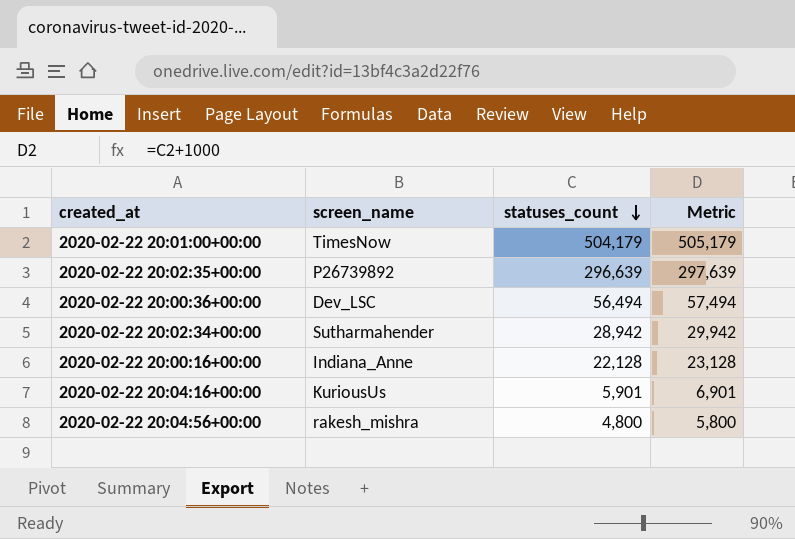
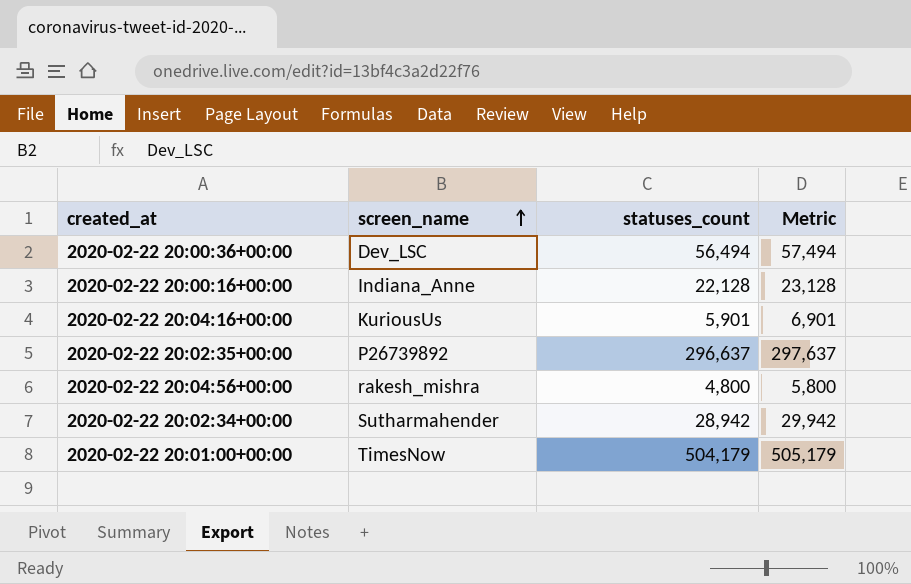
row order: statuses_count descending -> screen_name ascending
2020-02-22 20:02:35+00:00 | statuses_count: 296,639 -> 296,637
2020-02-22 20:02:35+00:00 | Metric: 297,639 -> 297,637

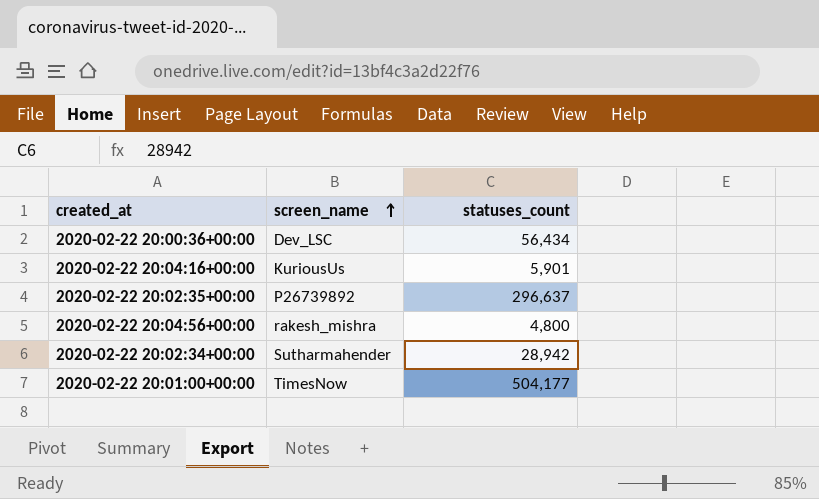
column Metric | formula: [statuses_count] + 1000 -> none
row 2020-02-22 20:00:16+00:00: Indiana_Anne | 22,128 | 23,128 -> none
2020-02-22 20:00:36+00:00 | statuses_count: 56,494 -> 56,434
2020-02-22 20:01:00+00:00 | statuses_count: 504,179 -> 504,177

